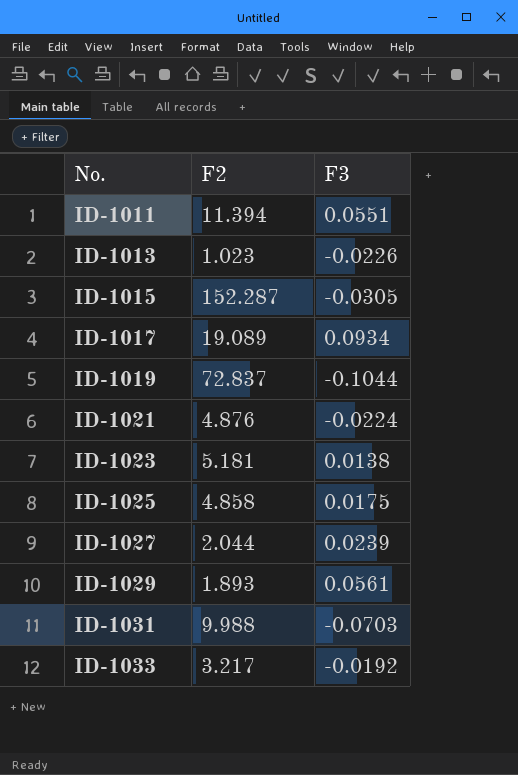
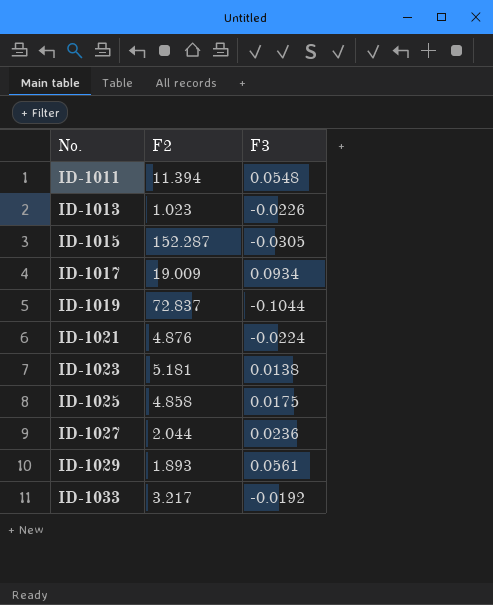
row ID-1031: 9.988 | -0.0703 -> none
ID-1011 | F3: 0.0551 -> 0.0548
ID-1017 | F2: 19.089 -> 19.009
ID-1027 | F3: 0.0239 -> 0.0236

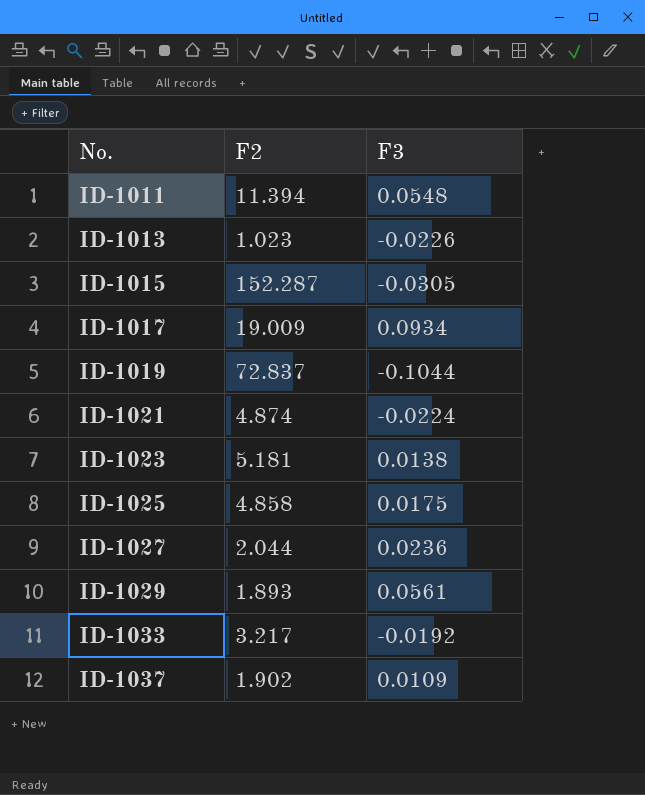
ID-1021 | F2: 4.876 -> 4.874
row ID-1037: none -> 1.902 | 0.0109

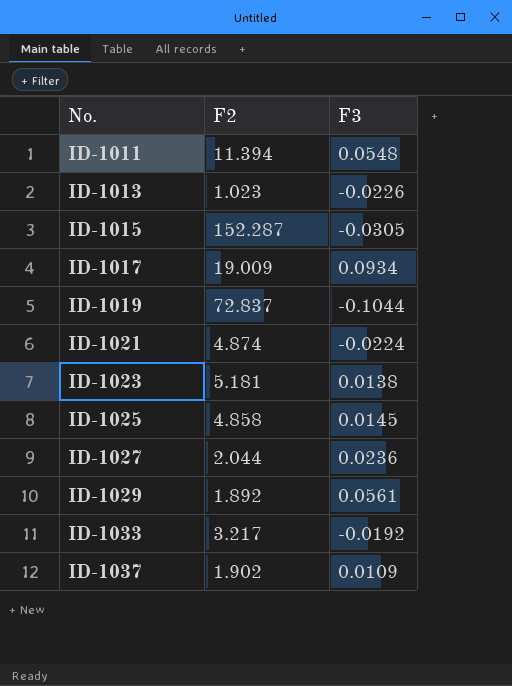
ID-1025 | F3: 0.0175 -> 0.0145
ID-1029 | F2: 1.893 -> 1.892

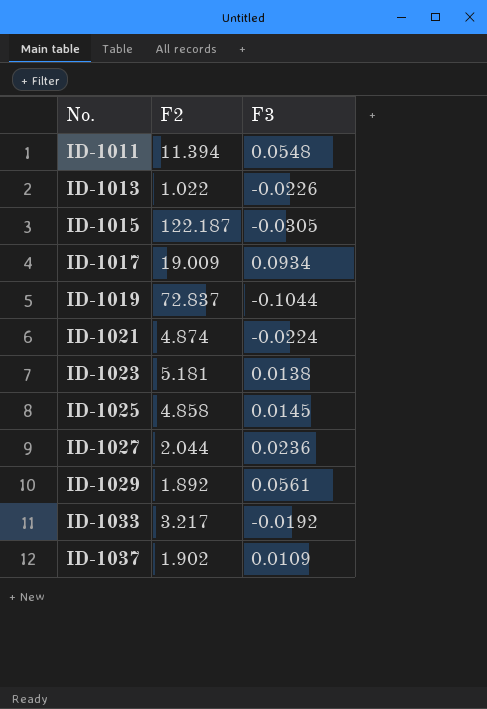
ID-1013 | F2: 1.023 -> 1.022
ID-1015 | F2: 152.287 -> 122.187

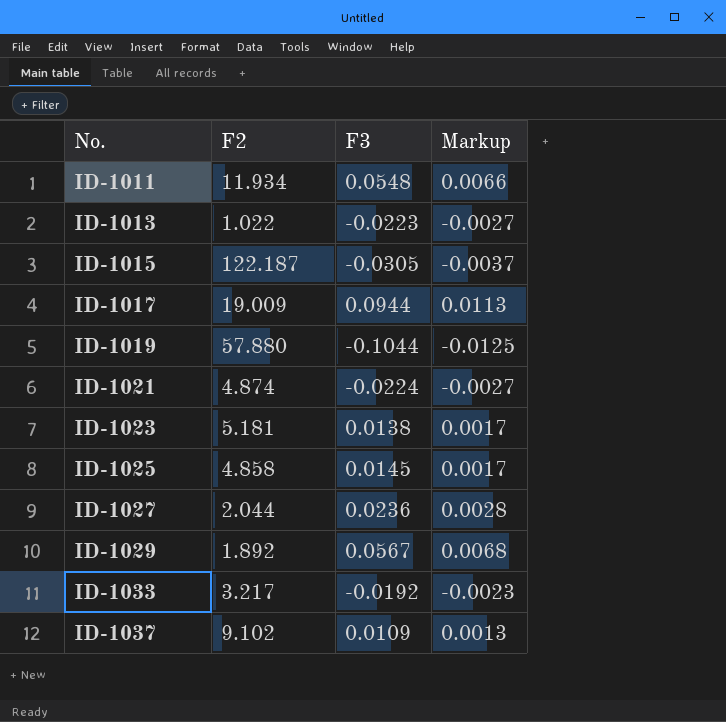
column Markup | formula: none -> [F3] * 0.12
ID-1011 | F2: 11.394 -> 11.934
ID-1013 | F3: -0.0226 -> -0.0223
ID-1017 | F3: 0.0934 -> 0.0944
ID-1019 | F2: 72.837 -> 57.880
ID-1029 | F3: 0.0561 -> 0.0567
ID-1037 | F2: 1.902 -> 9.102

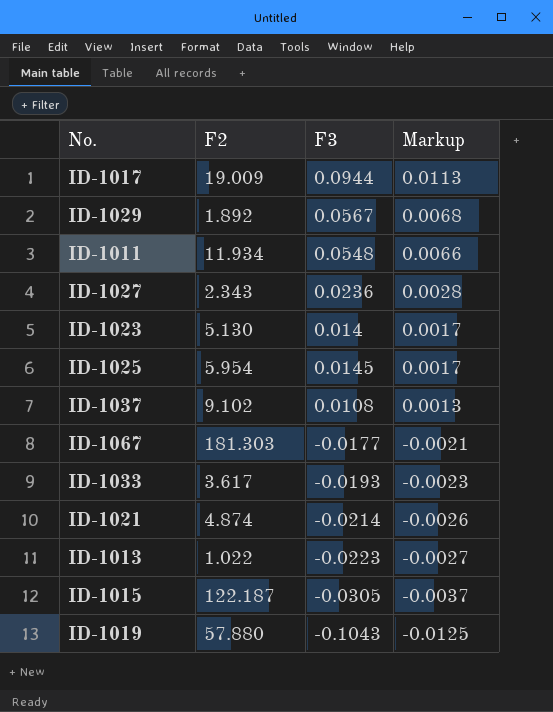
row order: No. ascending -> Markup descending
ID-1027 | F2: 2.044 -> 2.343
ID-1023 | F2: 5.181 -> 5.130
ID-1023 | F3: 0.0138 -> 0.014
ID-1025 | F2: 4.858 -> 5.954
ID-1037 | F3: 0.0109 -> 0.0108
row ID-1067: none -> 181.303 | -0.0177 | -0.0021
ID-1033 | F2: 3.217 -> 3.617
ID-1033 | F3: -0.0192 -> -0.0193
ID-1021 | F3: -0.0224 -> -0.0214
ID-1021 | Markup: -0.0027 -> -0.0026
ID-1019 | F3: -0.1044 -> -0.1043

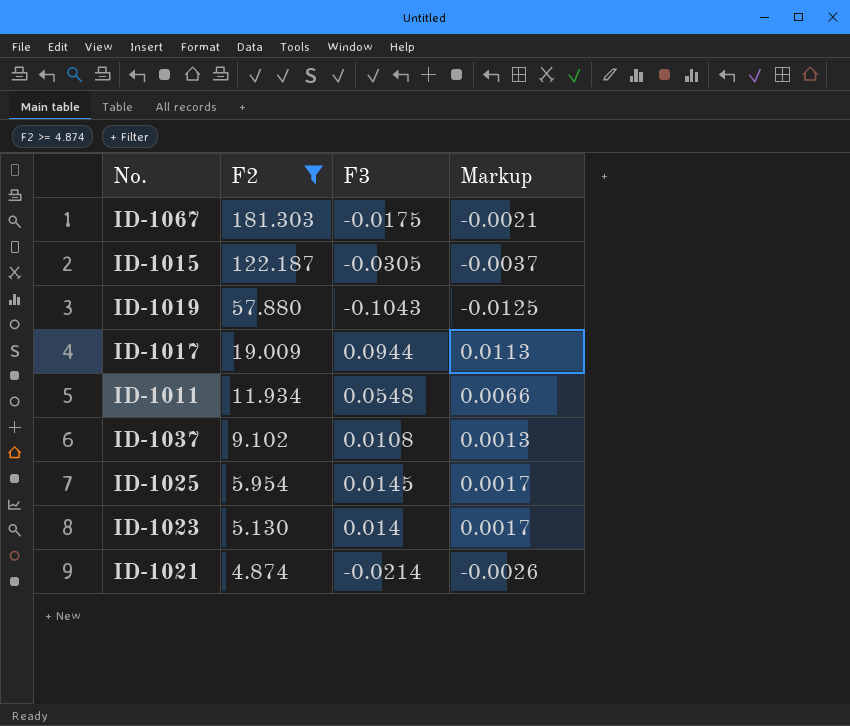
filter: none -> F2 >= 4.874
row order: Markup descending -> F2 descending
ID-1067 | F3: -0.0177 -> -0.0175

